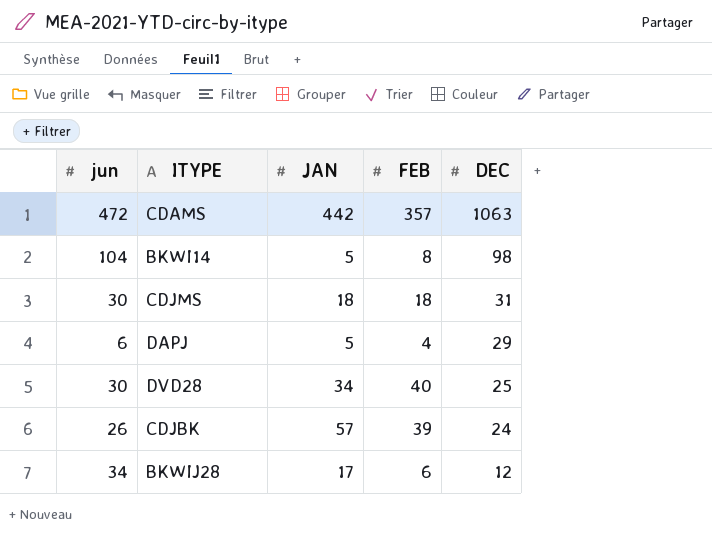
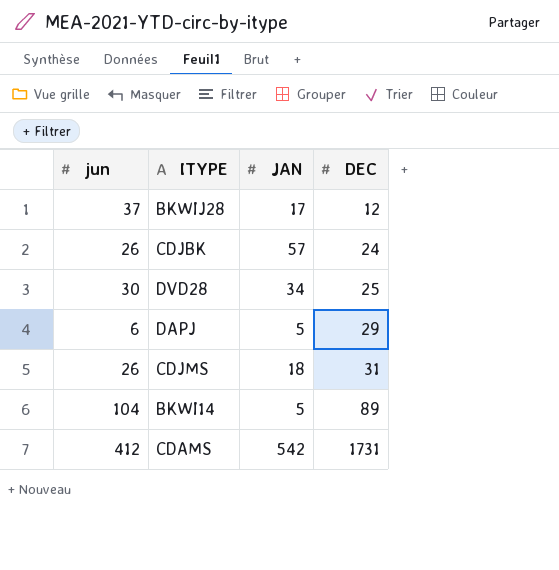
row order: DEC descending -> DEC ascending
column FEB | position: 4 -> none
BKWIJ28 | jun: 34 -> 37
CDJMS | jun: 30 -> 26
BKWI14 | DEC: 98 -> 89
CDAMS | jun: 472 -> 412
CDAMS | JAN: 442 -> 542
CDAMS | DEC: 1063 -> 1731

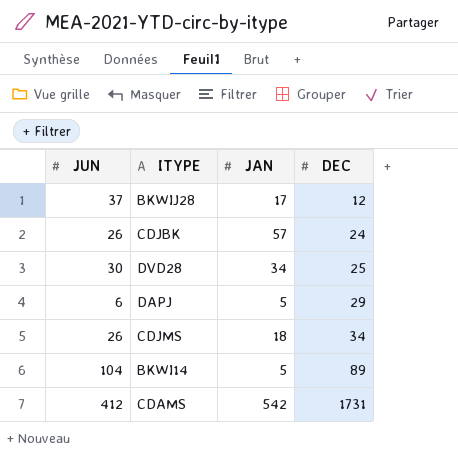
column name: jun -> JUN
CDJMS | DEC: 31 -> 34

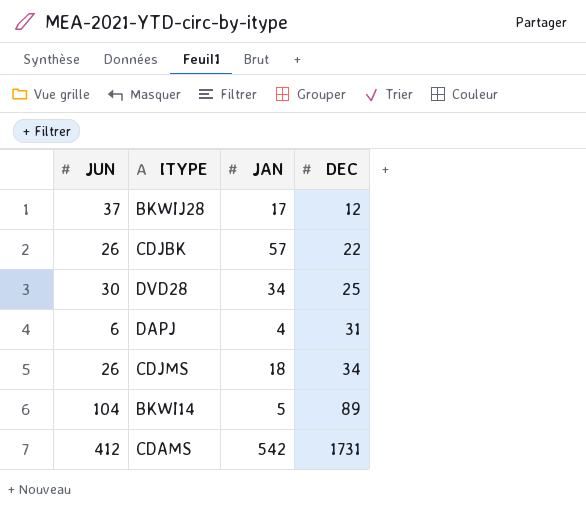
CDJBK | DEC: 24 -> 22
DAPJ | JAN: 5 -> 4
DAPJ | DEC: 29 -> 31

